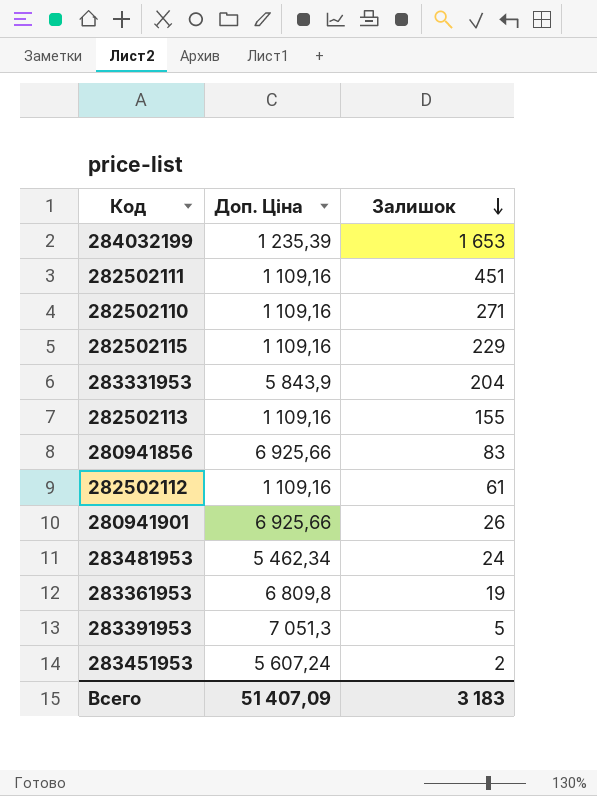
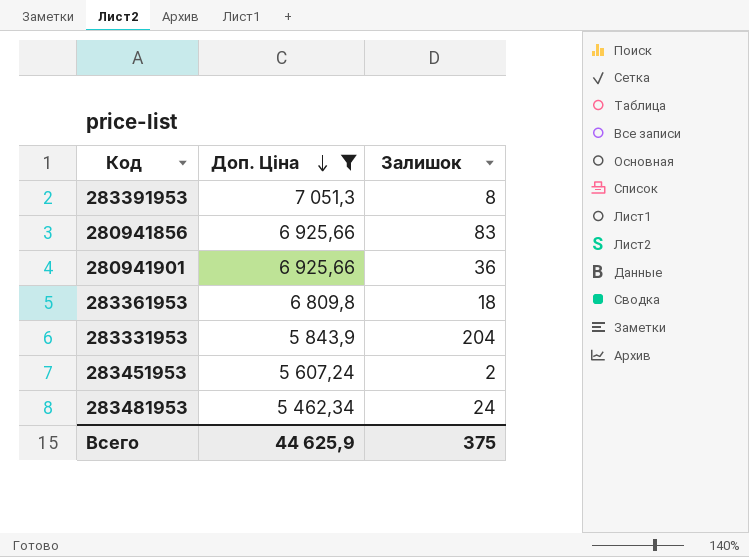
filter: none -> Доп. Ціна >= 5 462,34
row order: Залишок descending -> Доп. Ціна descending
283391953 | Залишок: 5 -> 8
280941901 | Залишок: 26 -> 36
283361953 | Залишок: 19 -> 18
Всего | Доп. Ціна: 51 407,09 -> 44 625,9
Всего | Залишок: 3 183 -> 375

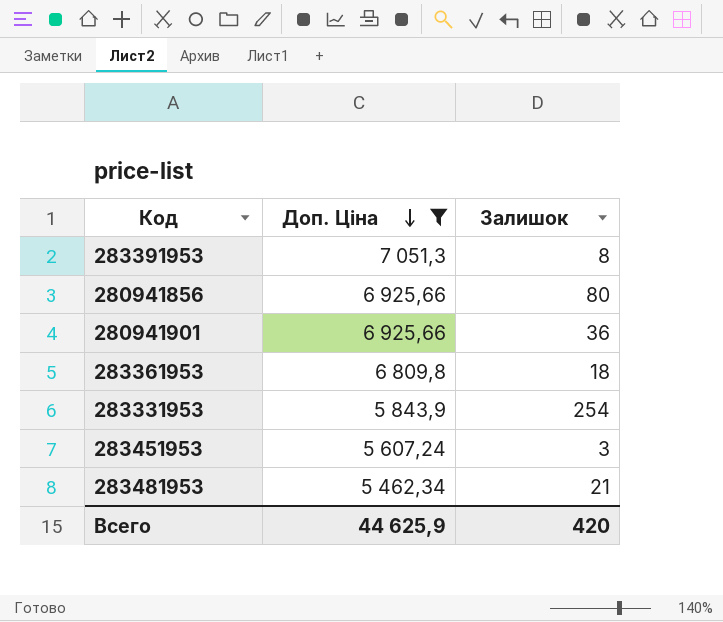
280941856 | Залишок: 83 -> 80
283331953 | Залишок: 204 -> 254
283451953 | Залишок: 2 -> 3
283481953 | Залишок: 24 -> 21
Всего | Залишок: 375 -> 420

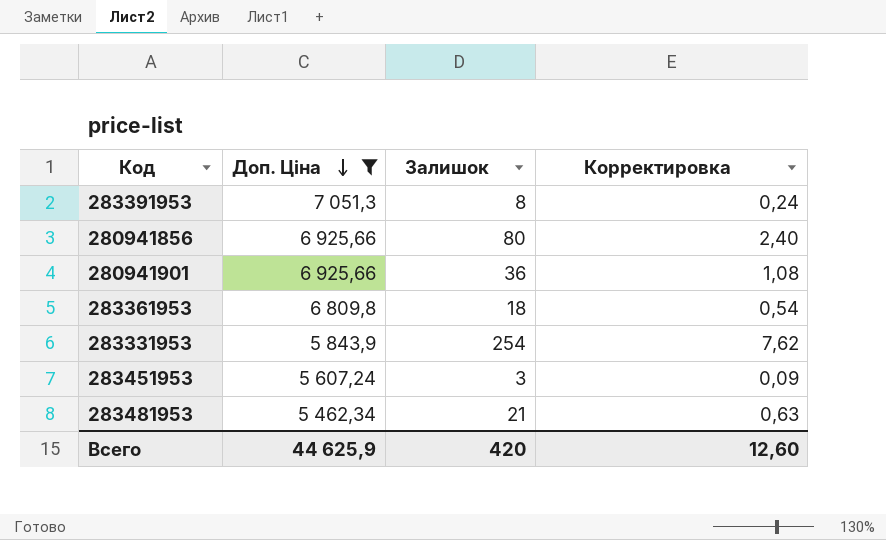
column Корректировка | formula: none -> [Залишок] * 0,03

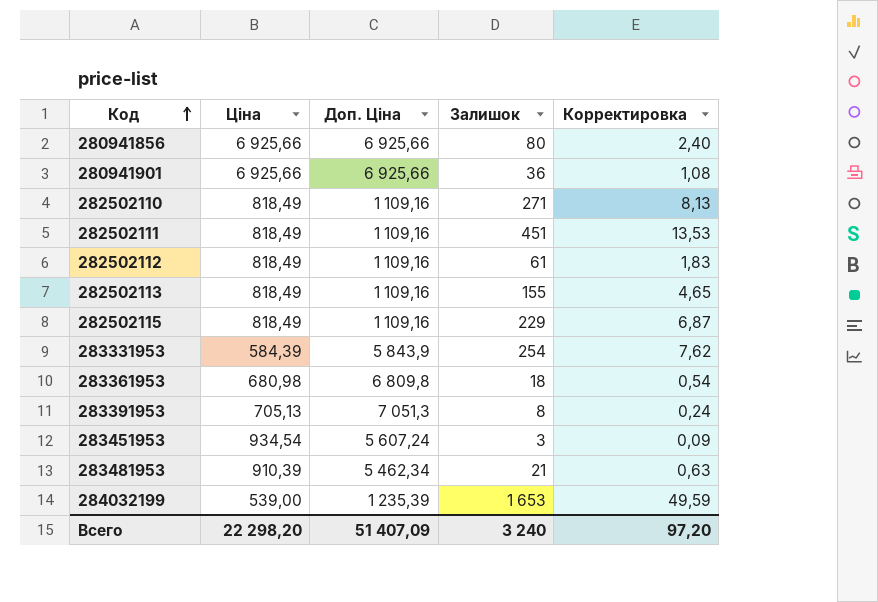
filter: Доп. Ціна >= 5 462,34 -> none
row order: Доп. Ціна descending -> Код ascending
column Ціна | position: none -> 2
Всего | Доп. Ціна: 44 625,9 -> 51 407,09
Всего | Залишок: 420 -> 3 240
Всего | Корректировка: 12,60 -> 97,20

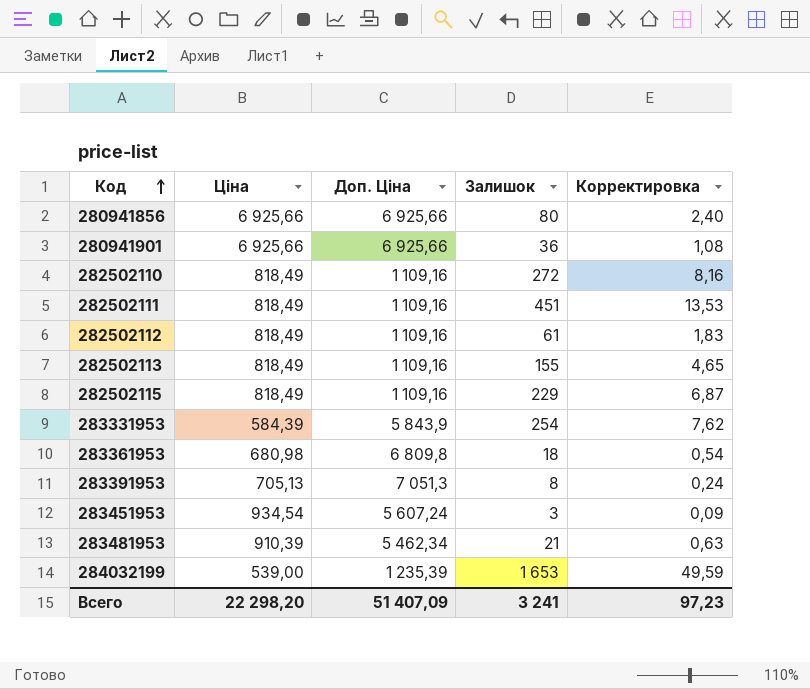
282502110 | Залишок: 271 -> 272
282502110 | Корректировка: 8,13 -> 8,16
Всего | Залишок: 3 240 -> 3 241
Всего | Корректировка: 97,20 -> 97,23

